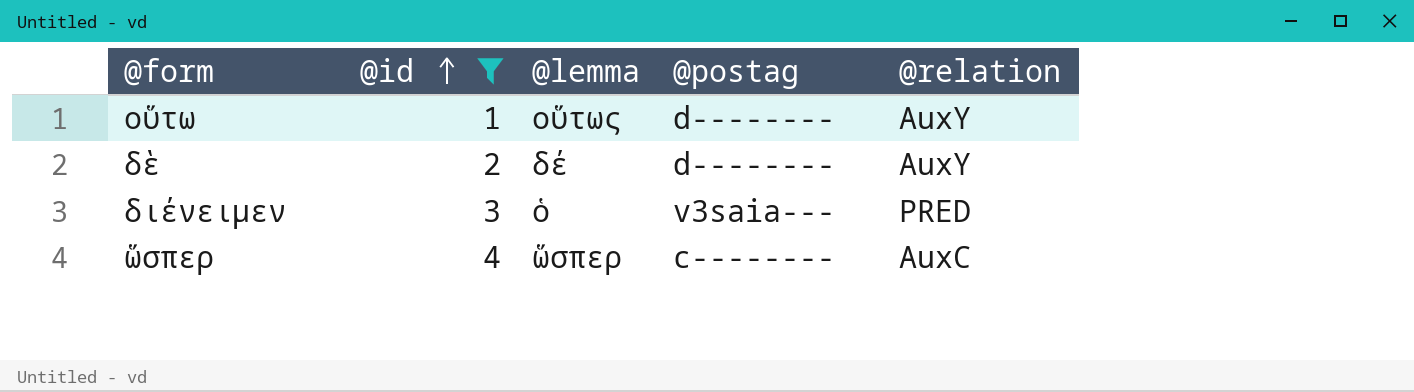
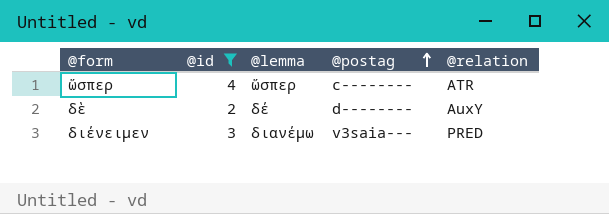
row order: @id ascending -> @postag ascending
row οὕτω: 1 | οὕτως | d-------- | AuxY -> none
ὥσπερ | @relation: AuxC -> ATR
διένειμεν | @lemma: ὁ -> διανέμω

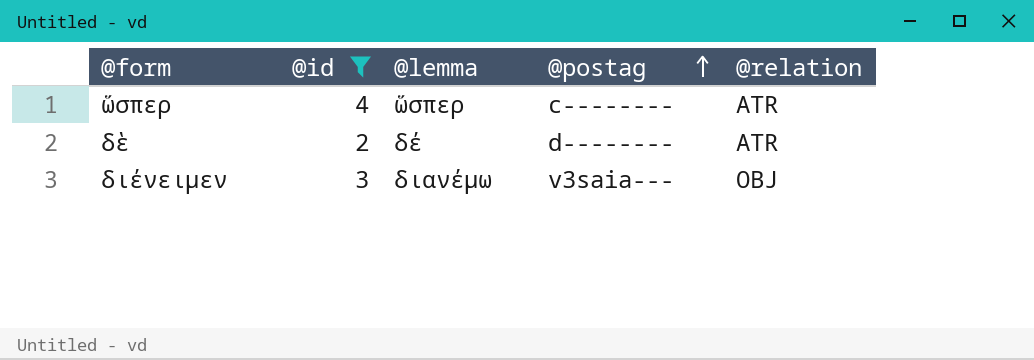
δὲ | @relation: AuxY -> ATR
διένειμεν | @relation: PRED -> OBJ

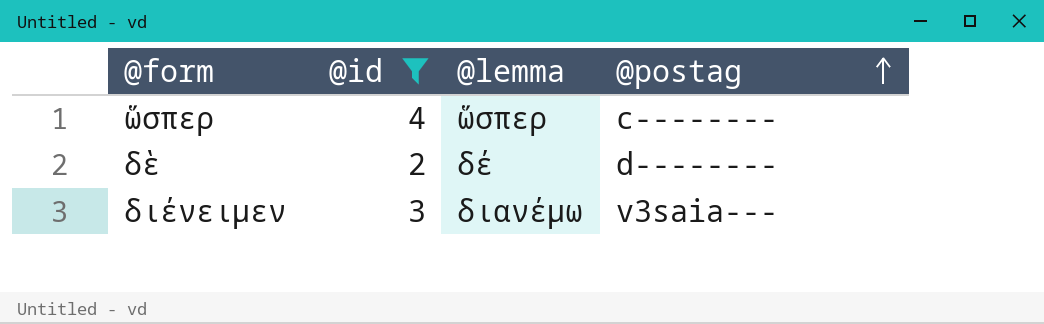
column @relation | position: 5 -> none

